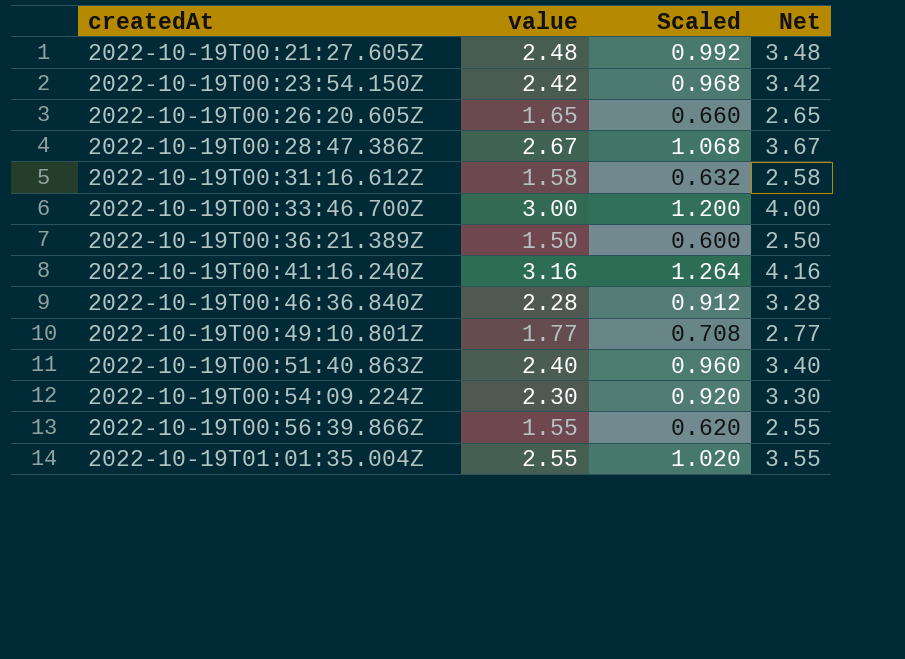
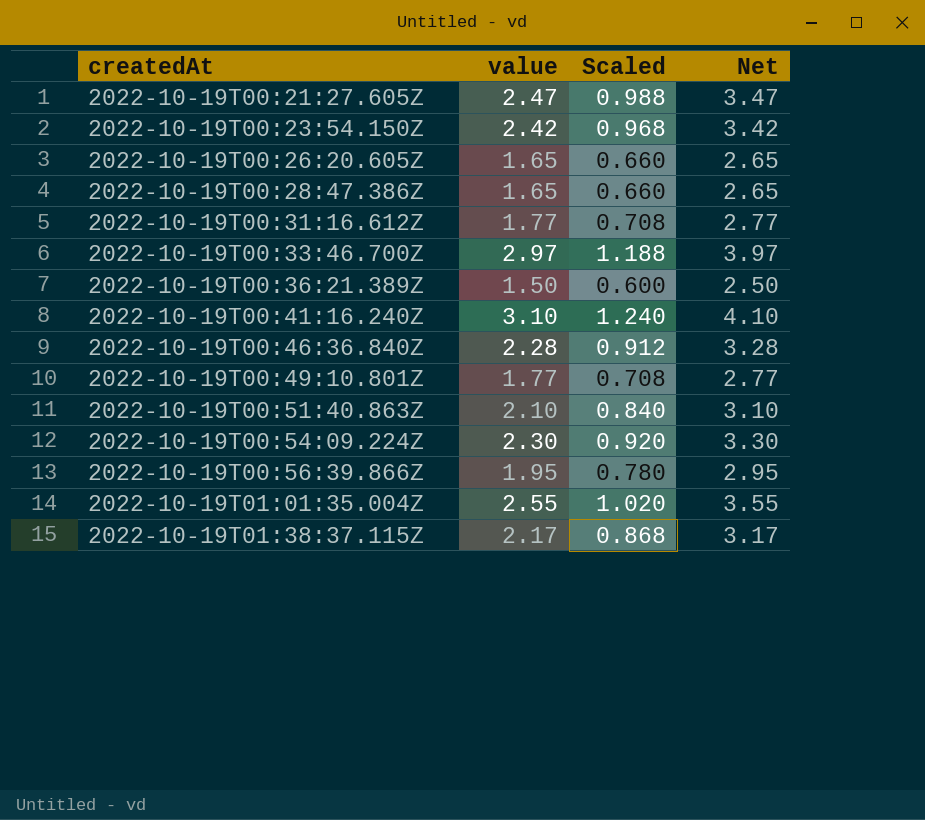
2022-10-19T00:21:27.605Z | value: 2.48 -> 2.47
2022-10-19T00:21:27.605Z | Scaled: 0.992 -> 0.988
2022-10-19T00:21:27.605Z | Net: 3.48 -> 3.47
2022-10-19T00:28:47.386Z | value: 2.67 -> 1.65
2022-10-19T00:28:47.386Z | Scaled: 1.068 -> 0.660
2022-10-19T00:28:47.386Z | Net: 3.67 -> 2.65
2022-10-19T00:31:16.612Z | value: 1.58 -> 1.77
2022-10-19T00:31:16.612Z | Scaled: 0.632 -> 0.708
2022-10-19T00:31:16.612Z | Net: 2.58 -> 2.77
2022-10-19T00:33:46.700Z | value: 3.00 -> 2.97
2022-10-19T00:33:46.700Z | Scaled: 1.200 -> 1.188
2022-10-19T00:33:46.700Z | Net: 4.00 -> 3.97
2022-10-19T00:41:16.240Z | value: 3.16 -> 3.10
2022-10-19T00:41:16.240Z | Scaled: 1.264 -> 1.240
2022-10-19T00:41:16.240Z | Net: 4.16 -> 4.10
2022-10-19T00:51:40.863Z | value: 2.40 -> 2.10
2022-10-19T00:51:40.863Z | Scaled: 0.960 -> 0.840
2022-10-19T00:51:40.863Z | Net: 3.40 -> 3.10
2022-10-19T00:56:39.866Z | value: 1.55 -> 1.95
2022-10-19T00:56:39.866Z | Scaled: 0.620 -> 0.780
2022-10-19T00:56:39.866Z | Net: 2.55 -> 2.95
row 2022-10-19T01:38:37.115Z: none -> 2.17 | 0.868 | 3.17

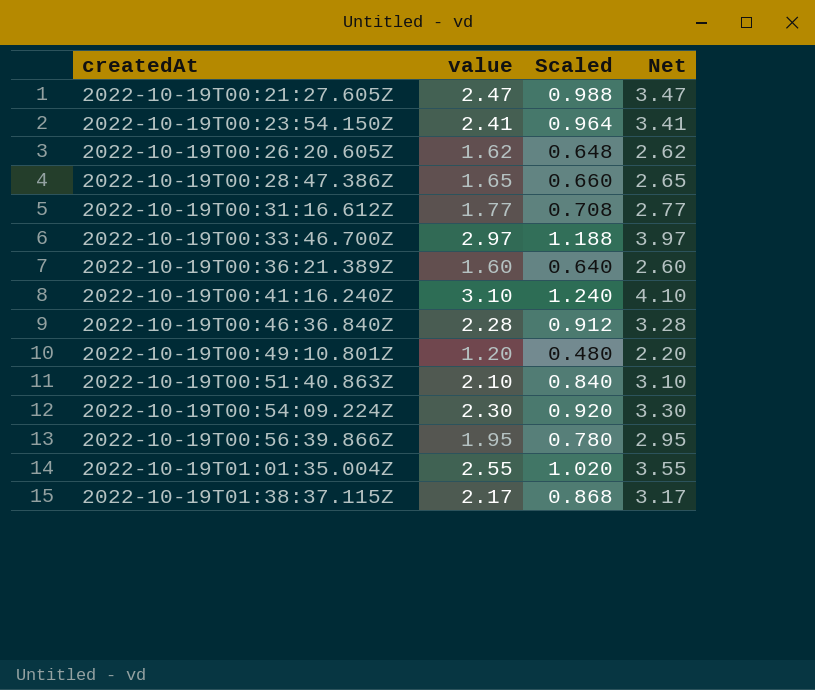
2022-10-19T00:23:54.150Z | value: 2.42 -> 2.41
2022-10-19T00:23:54.150Z | Scaled: 0.968 -> 0.964
2022-10-19T00:23:54.150Z | Net: 3.42 -> 3.41
2022-10-19T00:26:20.605Z | value: 1.65 -> 1.62
2022-10-19T00:26:20.605Z | Scaled: 0.660 -> 0.648
2022-10-19T00:26:20.605Z | Net: 2.65 -> 2.62
2022-10-19T00:36:21.389Z | value: 1.50 -> 1.60
2022-10-19T00:36:21.389Z | Scaled: 0.600 -> 0.640
2022-10-19T00:36:21.389Z | Net: 2.50 -> 2.60
2022-10-19T00:49:10.801Z | value: 1.77 -> 1.20
2022-10-19T00:49:10.801Z | Scaled: 0.708 -> 0.480
2022-10-19T00:49:10.801Z | Net: 2.77 -> 2.20

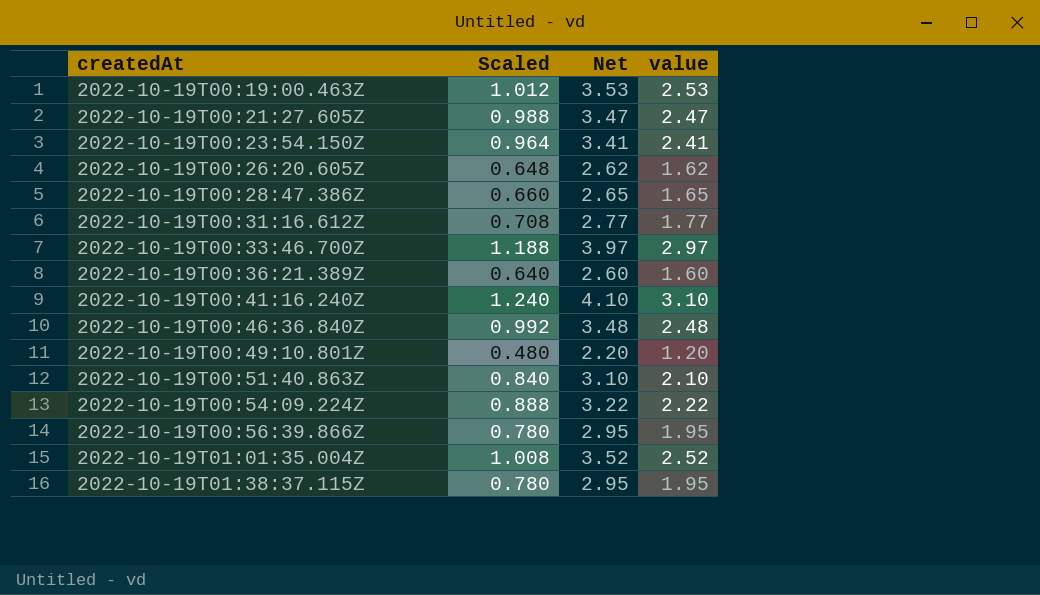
column value | position: 2 -> 4
row 2022-10-19T00:19:00.463Z: none -> 1.012 | 3.53 | 2.53
2022-10-19T00:46:36.840Z | Scaled: 0.912 -> 0.992
2022-10-19T00:46:36.840Z | Net: 3.28 -> 3.48
2022-10-19T00:46:36.840Z | value: 2.28 -> 2.48
2022-10-19T00:54:09.224Z | Scaled: 0.920 -> 0.888
2022-10-19T00:54:09.224Z | Net: 3.30 -> 3.22
2022-10-19T00:54:09.224Z | value: 2.30 -> 2.22
2022-10-19T01:01:35.004Z | Scaled: 1.020 -> 1.008
2022-10-19T01:01:35.004Z | Net: 3.55 -> 3.52
2022-10-19T01:01:35.004Z | value: 2.55 -> 2.52
2022-10-19T01:38:37.115Z | Scaled: 0.868 -> 0.780
2022-10-19T01:38:37.115Z | Net: 3.17 -> 2.95
2022-10-19T01:38:37.115Z | value: 2.17 -> 1.95

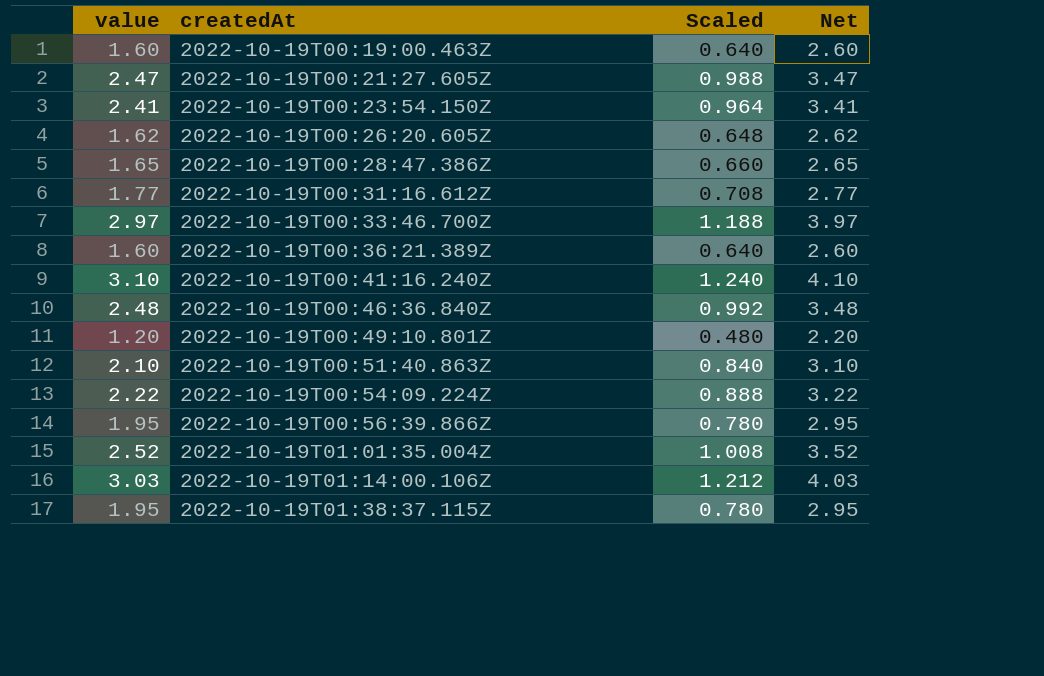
column value | position: 4 -> 1
2022-10-19T00:19:00.463Z | value: 2.53 -> 1.60
2022-10-19T00:19:00.463Z | Scaled: 1.012 -> 0.640
2022-10-19T00:19:00.463Z | Net: 3.53 -> 2.60
row 2022-10-19T01:14:00.106Z: none -> 3.03 | 1.212 | 4.03

